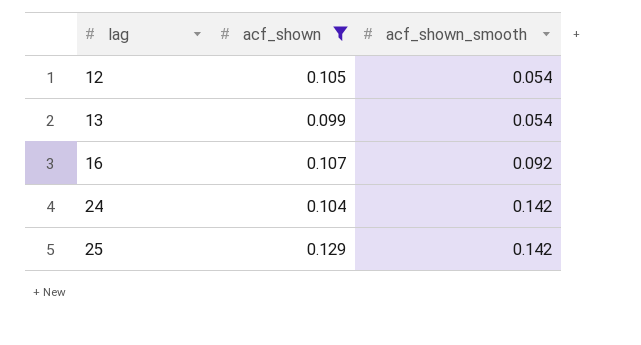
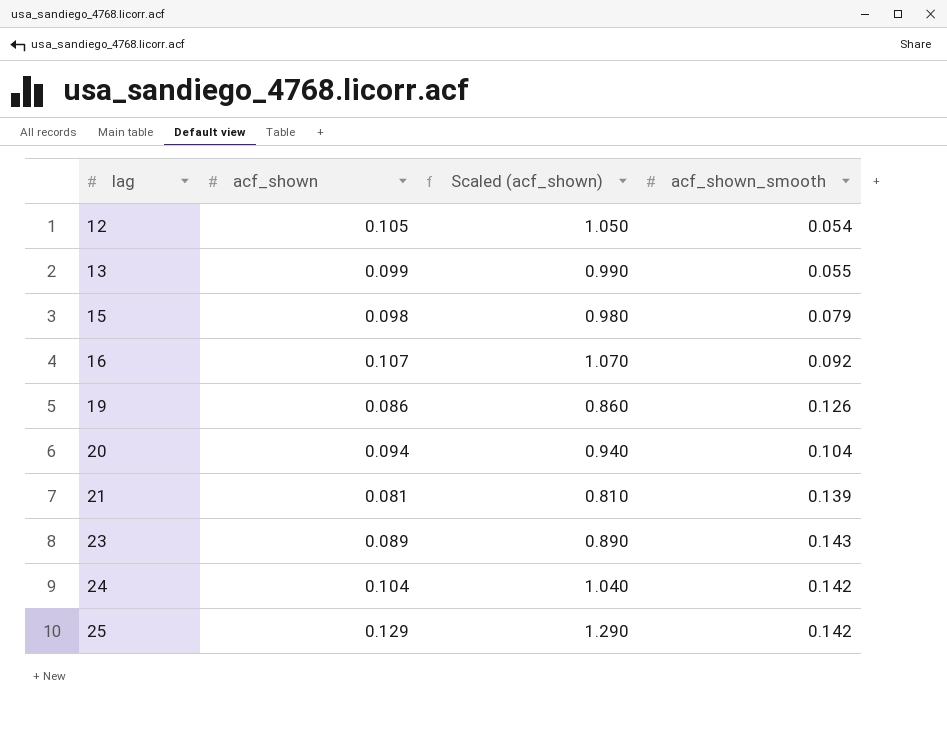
filter: acf_shown >= 0.099 -> none
column Scaled (acf_shown) | formula: none -> [acf_shown] * 10
13 | acf_shown_smooth: 0.054 -> 0.055

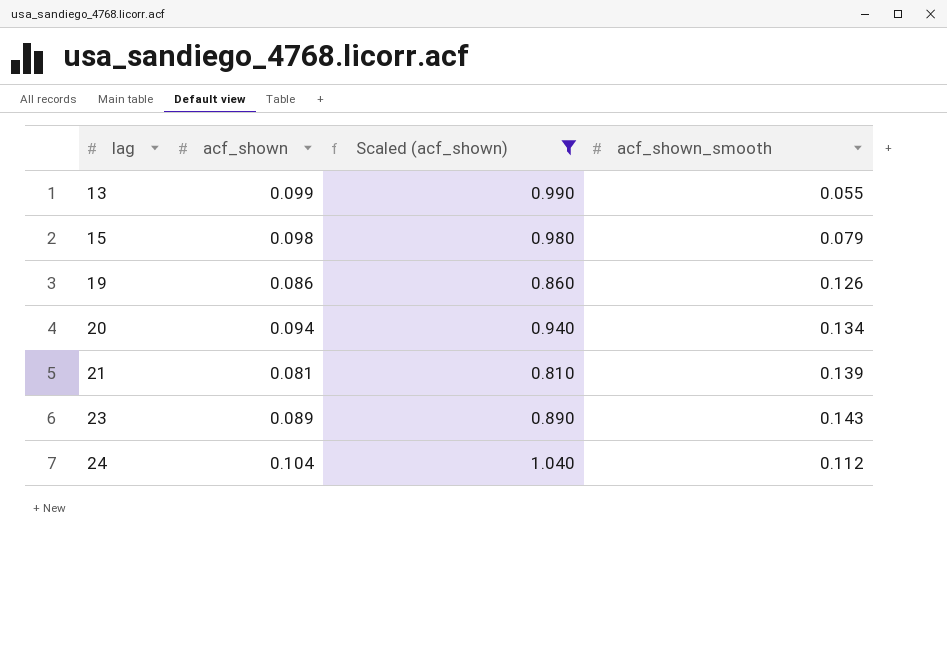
filter: none -> Scaled (acf_shown) <= 1.040
20 | acf_shown_smooth: 0.104 -> 0.134
24 | acf_shown_smooth: 0.142 -> 0.112

